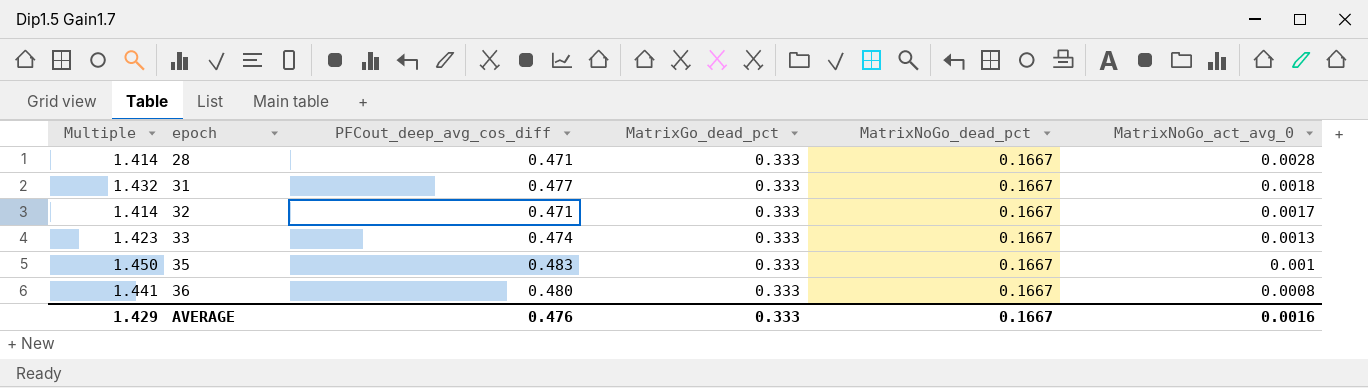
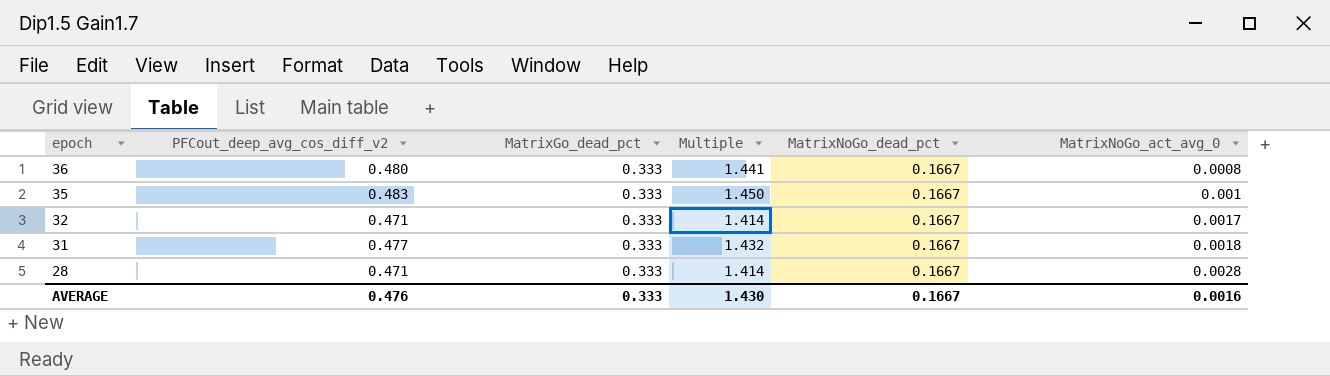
row order: epoch ascending -> epoch descending
column name: PFCout_deep_avg_cos_diff -> PFCout_deep_avg_cos_diff_v2
column Multiple | position: 1 -> 4
row 33: 1.423 | 0.474 | 0.333 | 0.1667 | 0.0013 -> none
AVERAGE | Multiple: 1.429 -> 1.430

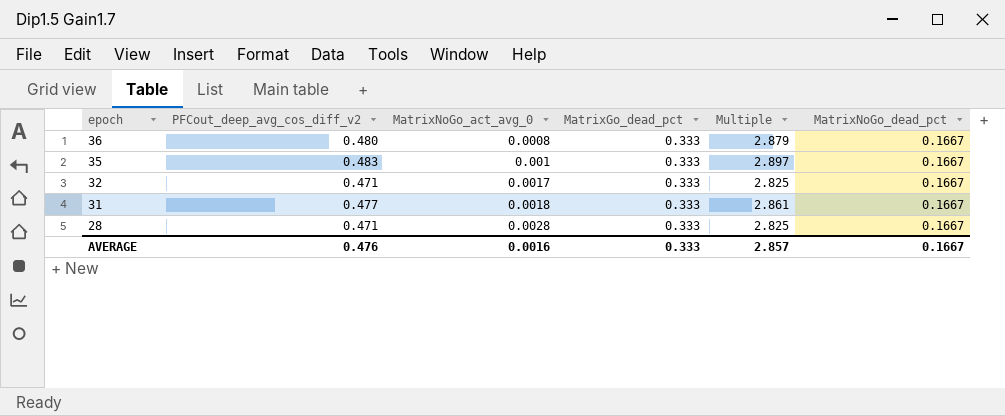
column MatrixNoGo_act_avg_0 | position: 6 -> 3
column Multiple | formula: [PFCout_deep_avg_cos_diff_v2] / [MatrixGo_dead_pct] -> [PFCout_deep_avg_cos_diff_v2] / [MatrixNoGo_dead_pct]
AVERAGE | Multiple: 1.430 -> 2.857

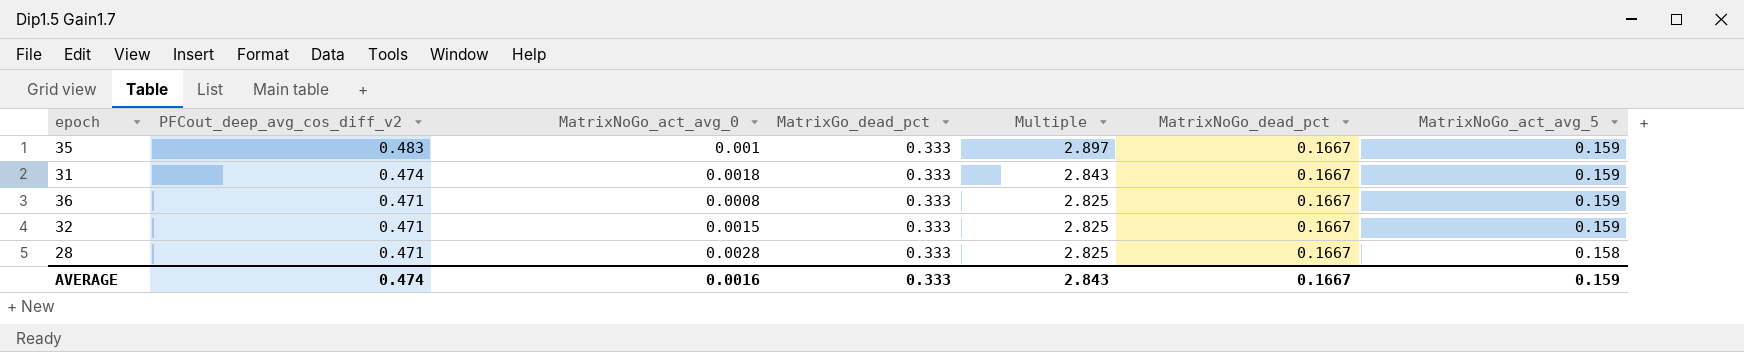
row order: epoch descending -> PFCout_deep_avg_cos_diff_v2 descending
column MatrixNoGo_act_avg_5 | position: none -> 7
31 | PFCout_deep_avg_cos_diff_v2: 0.477 -> 0.474
31 | Multiple: 2.861 -> 2.843
36 | PFCout_deep_avg_cos_diff_v2: 0.480 -> 0.471
36 | Multiple: 2.879 -> 2.825
32 | MatrixNoGo_act_avg_0: 0.0017 -> 0.0015
AVERAGE | PFCout_deep_avg_cos_diff_v2: 0.476 -> 0.474
AVERAGE | Multiple: 2.857 -> 2.843

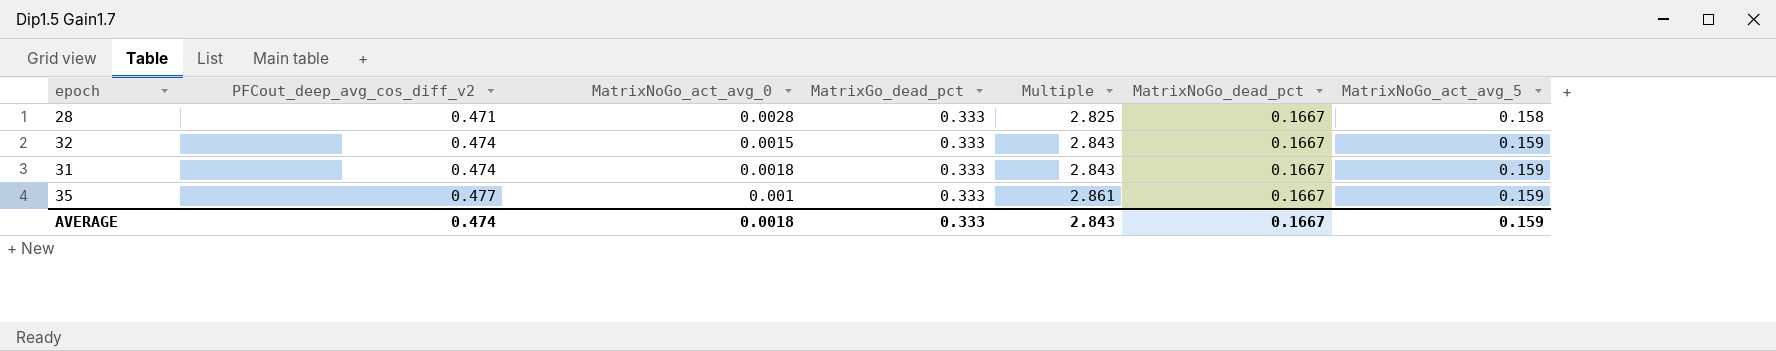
row order: PFCout_deep_avg_cos_diff_v2 descending -> PFCout_deep_avg_cos_diff_v2 ascending
row 36: 0.471 | 0.0008 | 0.333 | 2.825 | 0.1667 | 0.159 -> none
32 | PFCout_deep_avg_cos_diff_v2: 0.471 -> 0.474
32 | Multiple: 2.825 -> 2.843
35 | PFCout_deep_avg_cos_diff_v2: 0.483 -> 0.477
35 | Multiple: 2.897 -> 2.861
AVERAGE | MatrixNoGo_act_avg_0: 0.0016 -> 0.0018

